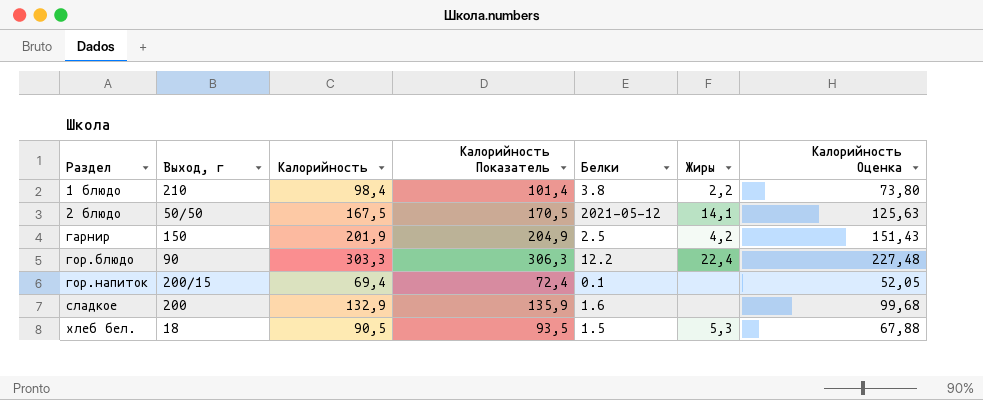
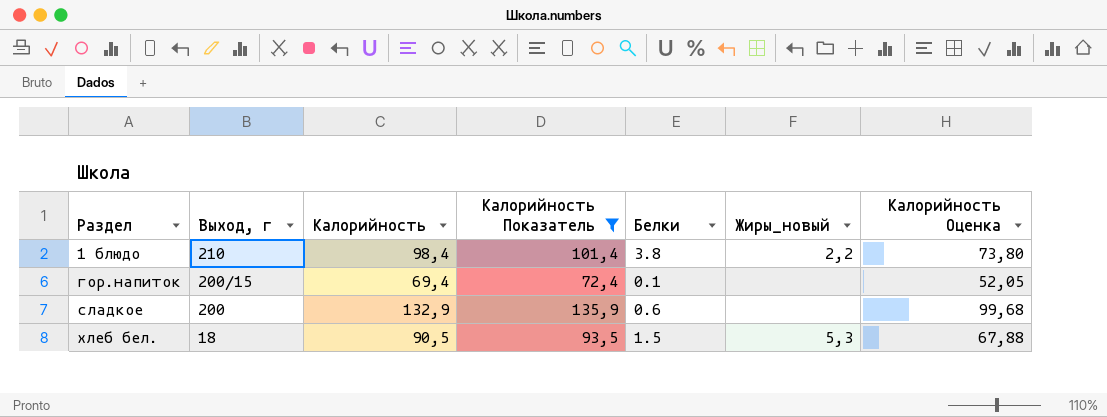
filter: none -> Калорийность Показатель <= 135,9
column name: Жиры -> Жиры_новый
сладкое | Белки: 1.6 -> 0.6

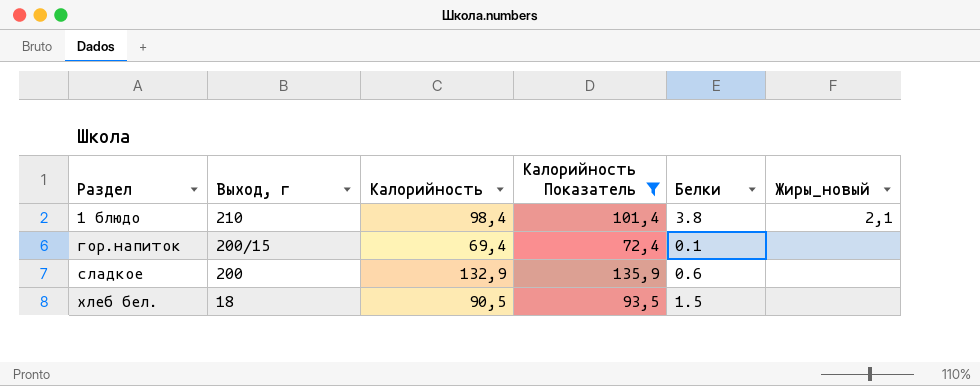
column Калорийность Оценка | formula: [Калорийность] * 0,75 -> none
1 блюдо | Жиры_новый: 2,2 -> 2,1
хлеб бел. | Жиры_новый: 5,3 -> none

